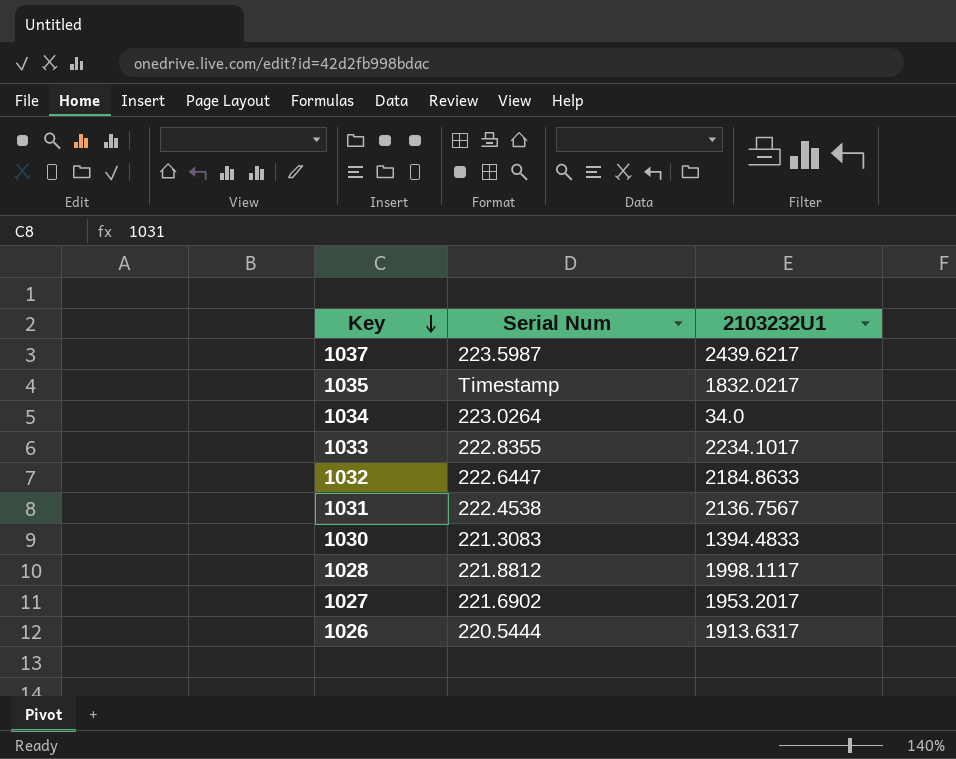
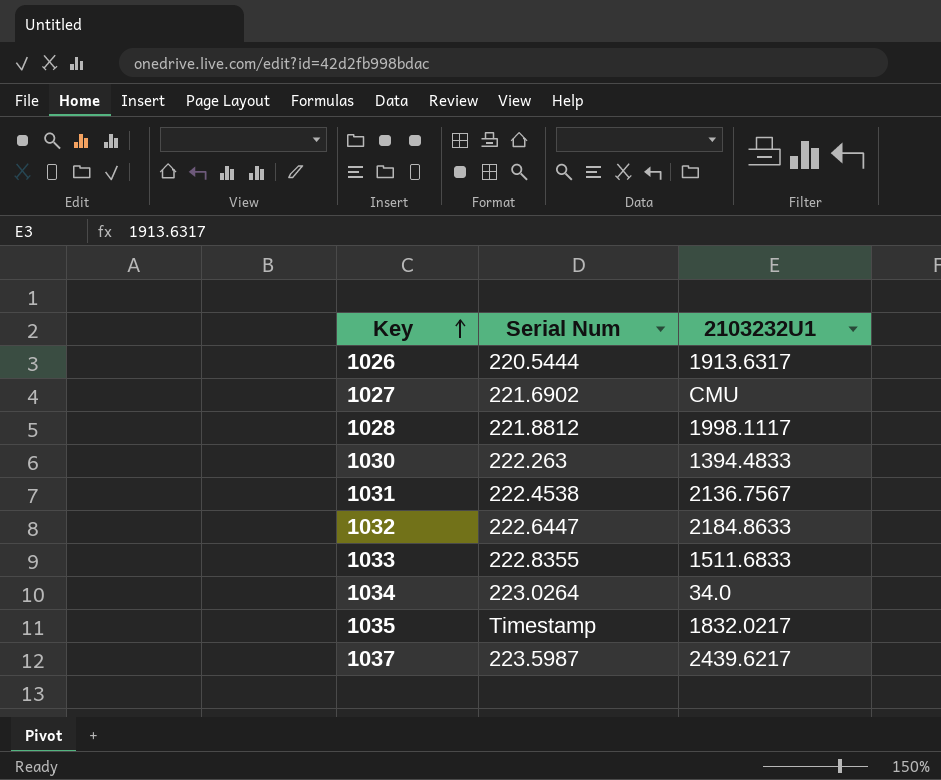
row order: Key descending -> Key ascending
1027 | 2103232U1: 1953.2017 -> CMU
1030 | Serial Num: 221.3083 -> 222.263
1033 | 2103232U1: 2234.1017 -> 1511.6833

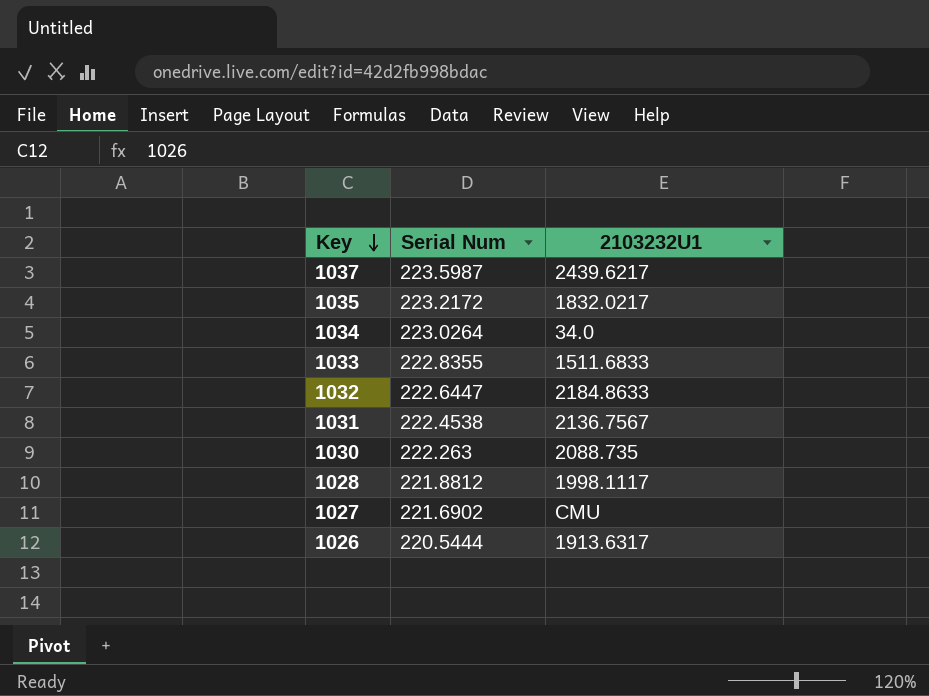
row order: Key ascending -> Key descending
1035 | Serial Num: Timestamp -> 223.2172
1030 | 2103232U1: 1394.4833 -> 2088.735

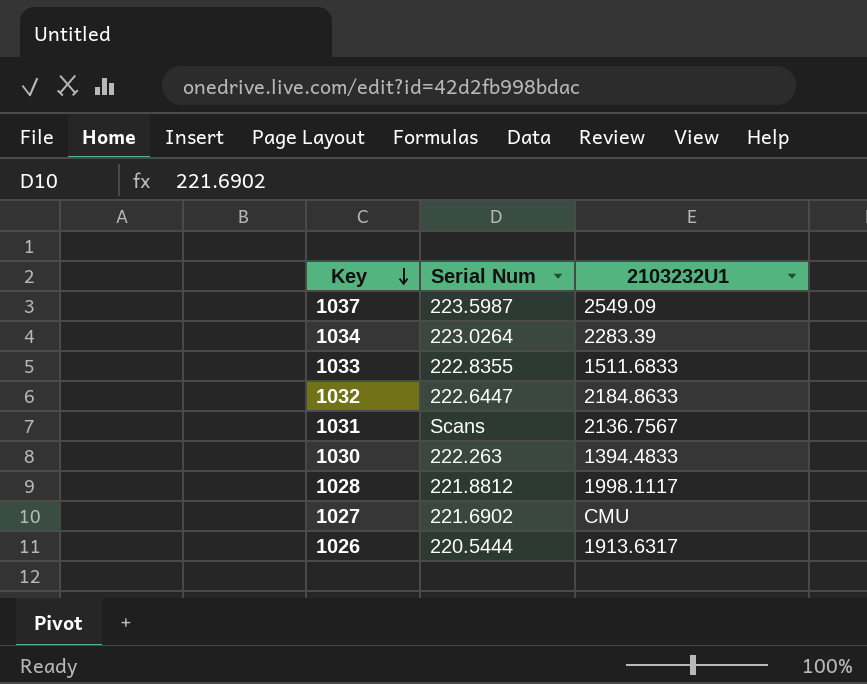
row 1035: 223.2172 | 1832.0217 -> none
1037 | 2103232U1: 2439.6217 -> 2549.09
1034 | 2103232U1: 34.0 -> 2283.39
1031 | Serial Num: 222.4538 -> Scans
1030 | 2103232U1: 2088.735 -> 1394.4833

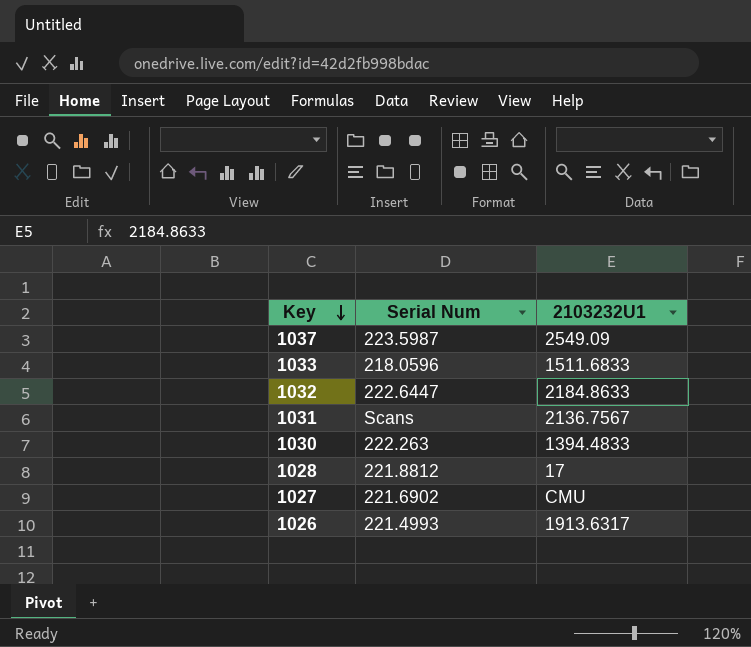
row 1034: 223.0264 | 2283.39 -> none
1033 | Serial Num: 222.8355 -> 218.0596
1028 | 2103232U1: 1998.1117 -> 17
1026 | Serial Num: 220.5444 -> 221.4993

